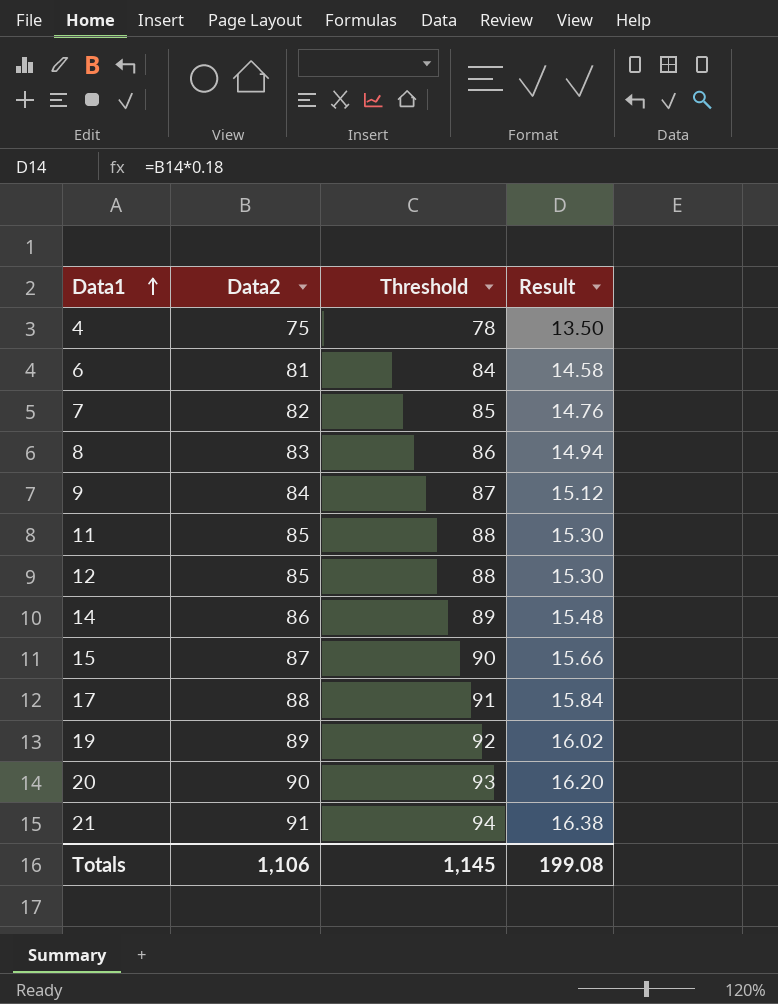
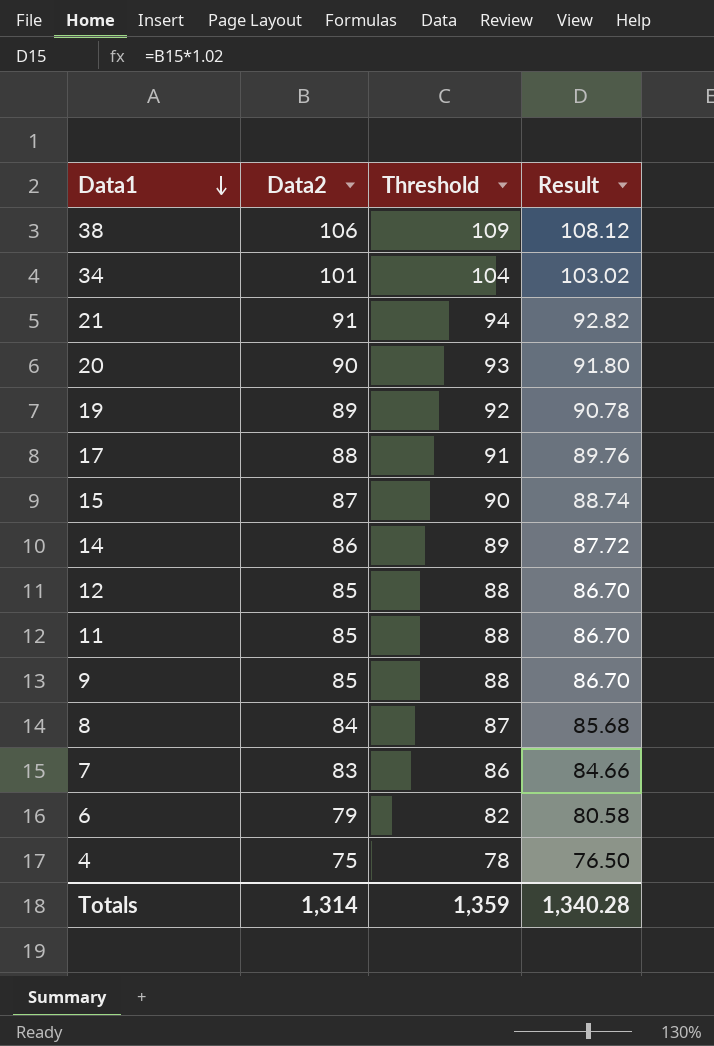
row order: Data1 ascending -> Data1 descending
column Result | formula: [Data2] * 0.18 -> [Data2] * 1.02
row 38: none -> 106 | 109 | 108.12
row 34: none -> 101 | 104 | 103.02
9 | Data2: 84 -> 85
9 | Threshold: 87 -> 88
8 | Data2: 83 -> 84
8 | Threshold: 86 -> 87
7 | Data2: 82 -> 83
7 | Threshold: 85 -> 86
6 | Data2: 81 -> 79
6 | Threshold: 84 -> 82
Totals | Data2: 1,106 -> 1,314
Totals | Threshold: 1,145 -> 1,359
Totals | Result: 199.08 -> 1,340.28

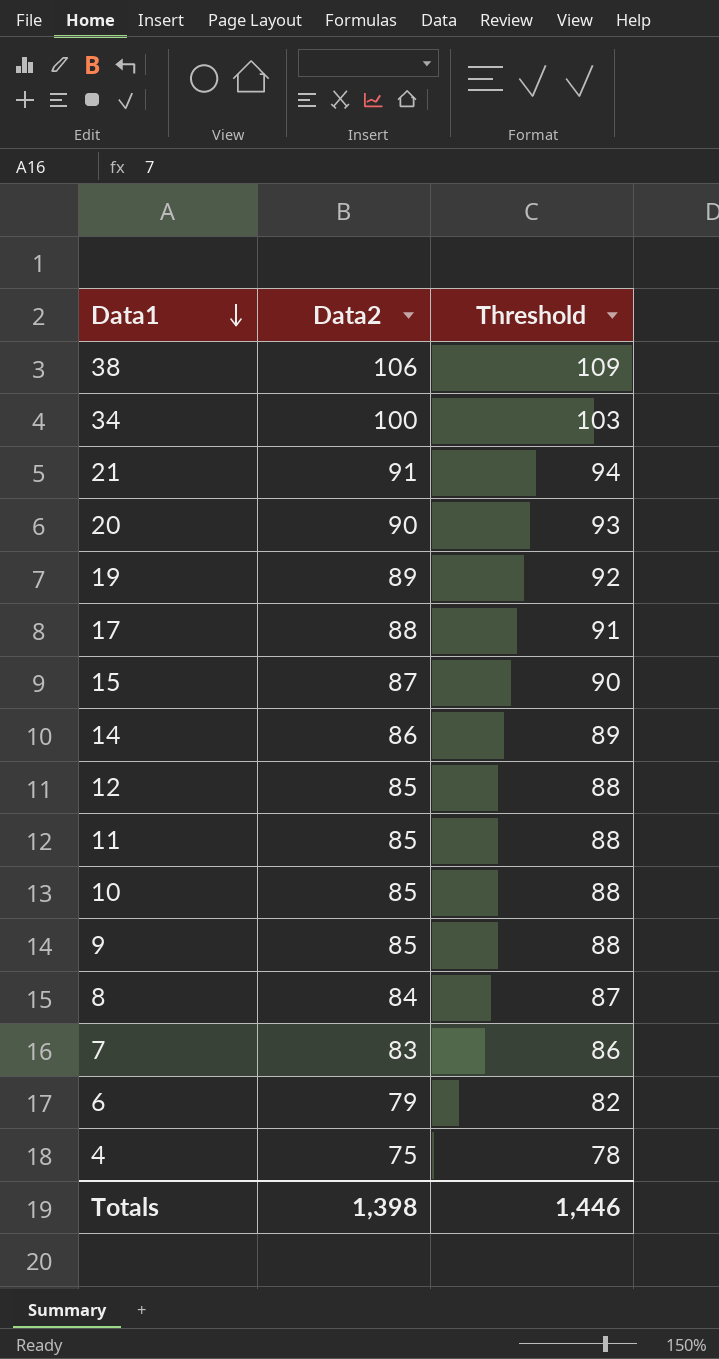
column Result | formula: [Data2] * 1.02 -> none
34 | Data2: 101 -> 100
34 | Threshold: 104 -> 103
row 10: none -> 85 | 88
Totals | Data2: 1,314 -> 1,398
Totals | Threshold: 1,359 -> 1,446

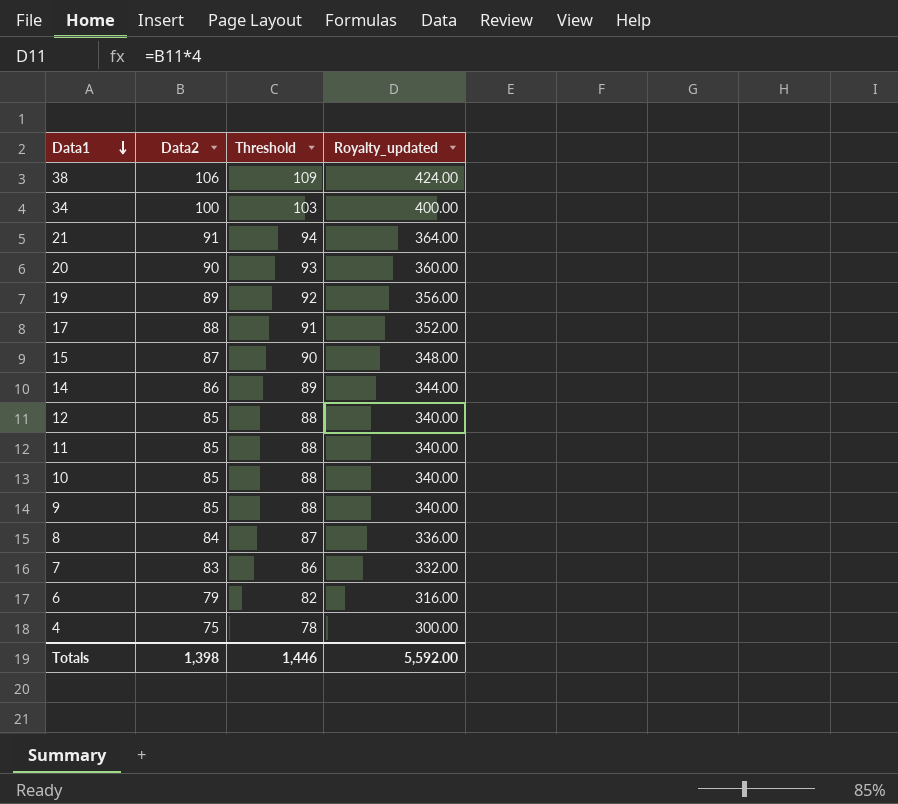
column Royalty_updated | formula: none -> [Data2] * 4

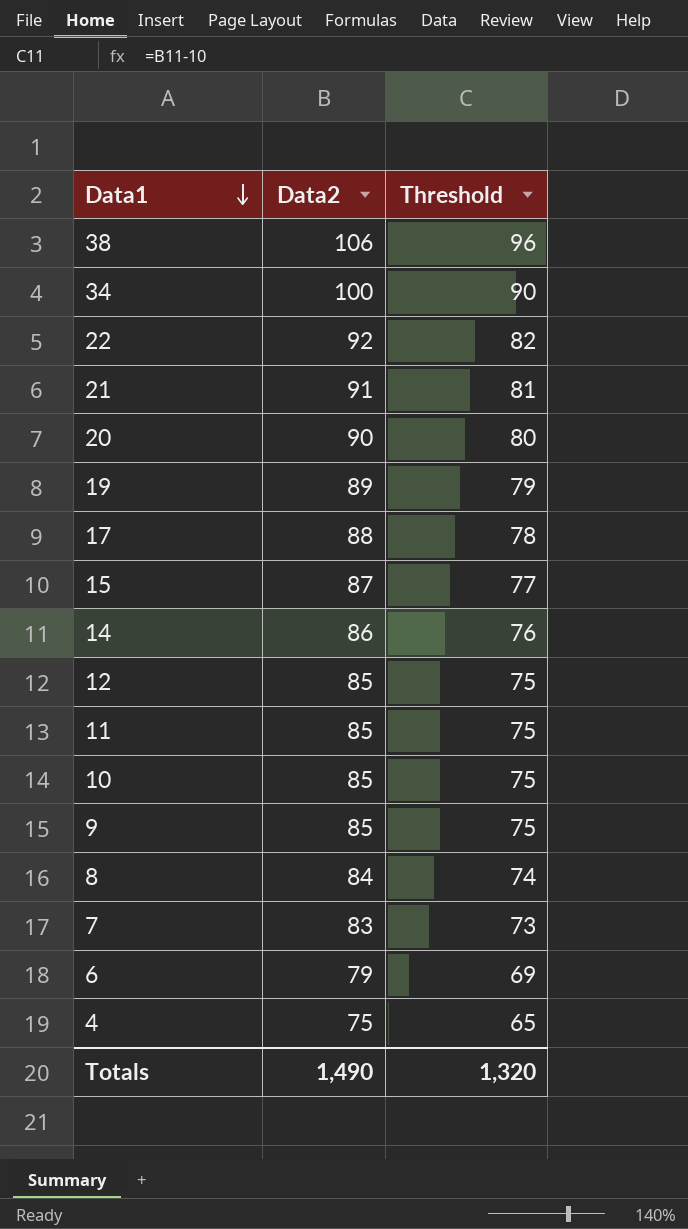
column Royalty_updated | formula: [Data2] * 4 -> none
column Threshold | formula: [Data2] + 3 -> [Data2] - 10
row 22: none -> 92 | 82
Totals | Data2: 1,398 -> 1,490
Totals | Threshold: 1,446 -> 1,320

